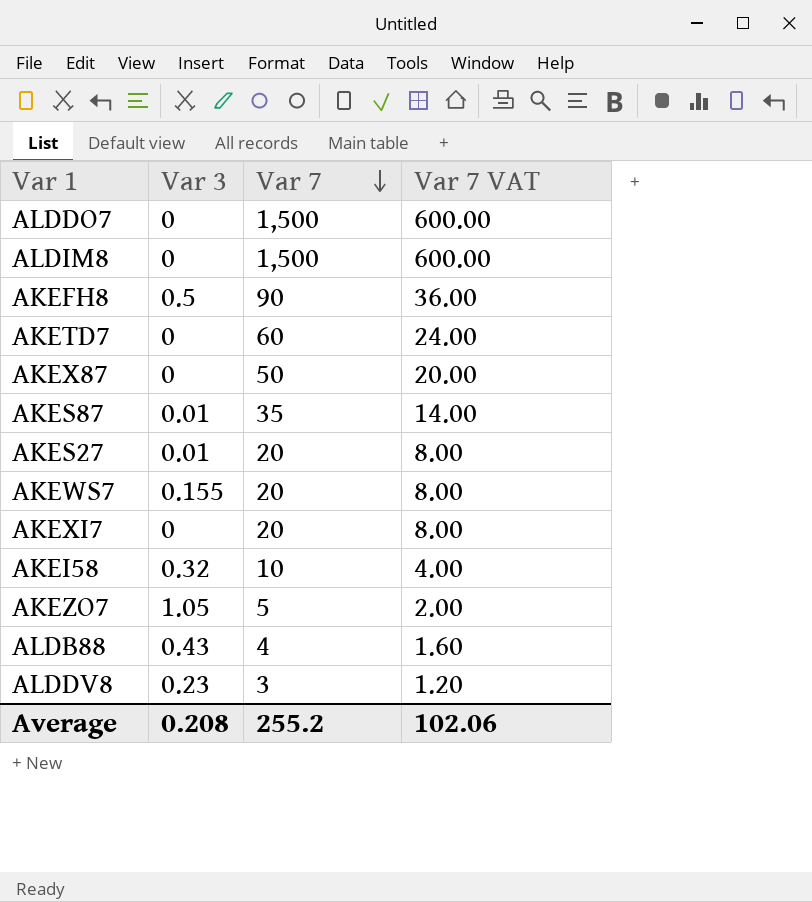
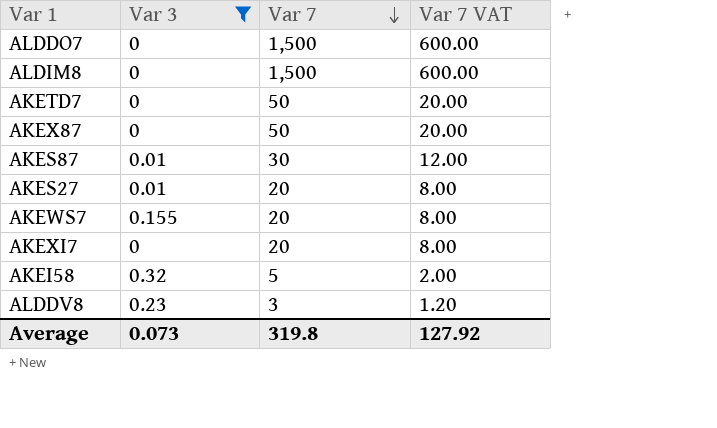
filter: none -> Var 3 <= 0.32
AKETD7 | Var 7: 60 -> 50
AKETD7 | Var 7 VAT: 24.00 -> 20.00
AKES87 | Var 7: 35 -> 30
AKES87 | Var 7 VAT: 14.00 -> 12.00
AKEI58 | Var 7: 10 -> 5
AKEI58 | Var 7 VAT: 4.00 -> 2.00
Average | Var 3: 0.208 -> 0.073
Average | Var 7: 255.2 -> 319.8
Average | Var 7 VAT: 102.06 -> 127.92

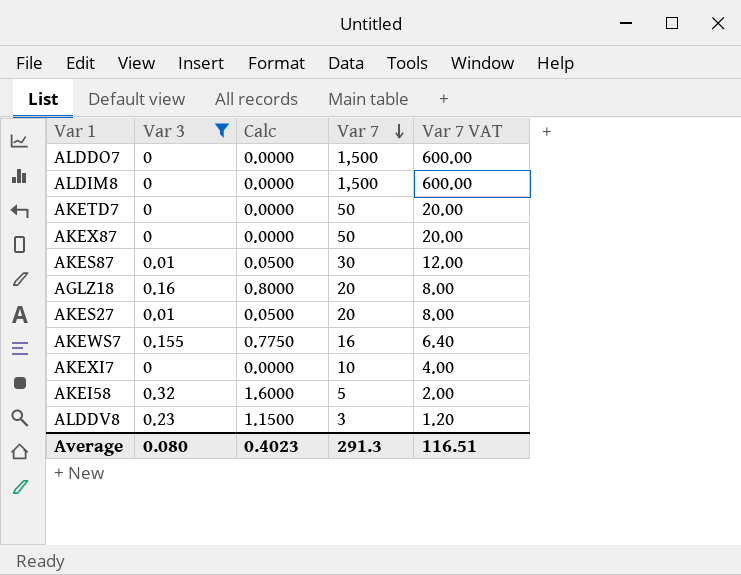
column Calc | formula: none -> [Var 3] * 5
row AGLZ18: none -> 0.16 | 0.8000 | 20 | 8.00
AKEWS7 | Var 7: 20 -> 16
AKEWS7 | Var 7 VAT: 8.00 -> 6.40
AKEXI7 | Var 7: 20 -> 10
AKEXI7 | Var 7 VAT: 8.00 -> 4.00
Average | Var 3: 0.073 -> 0.080
Average | Var 7: 319.8 -> 291.3
Average | Var 7 VAT: 127.92 -> 116.51

